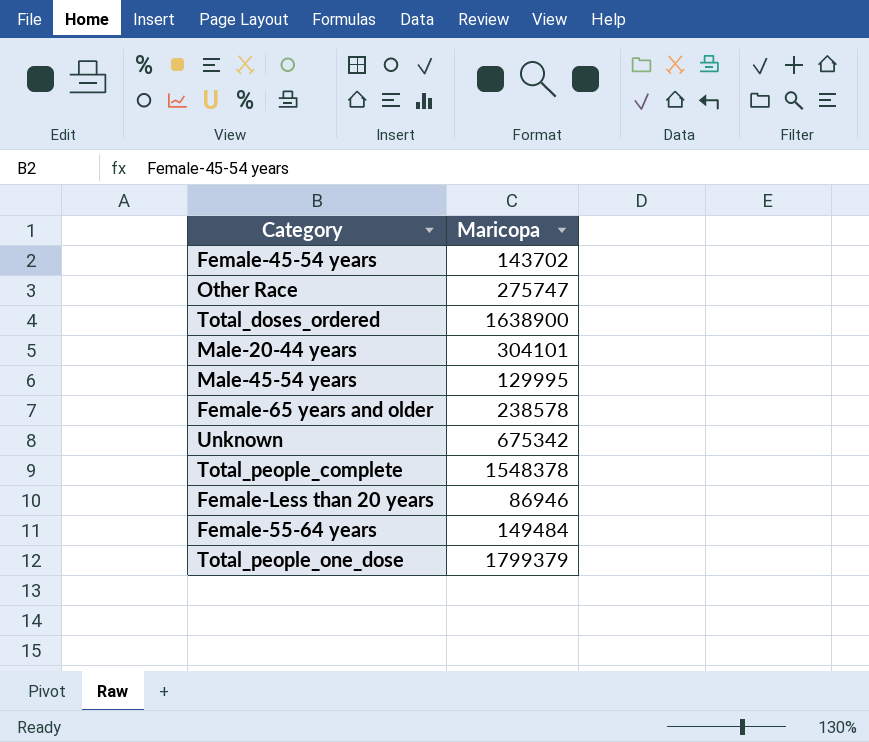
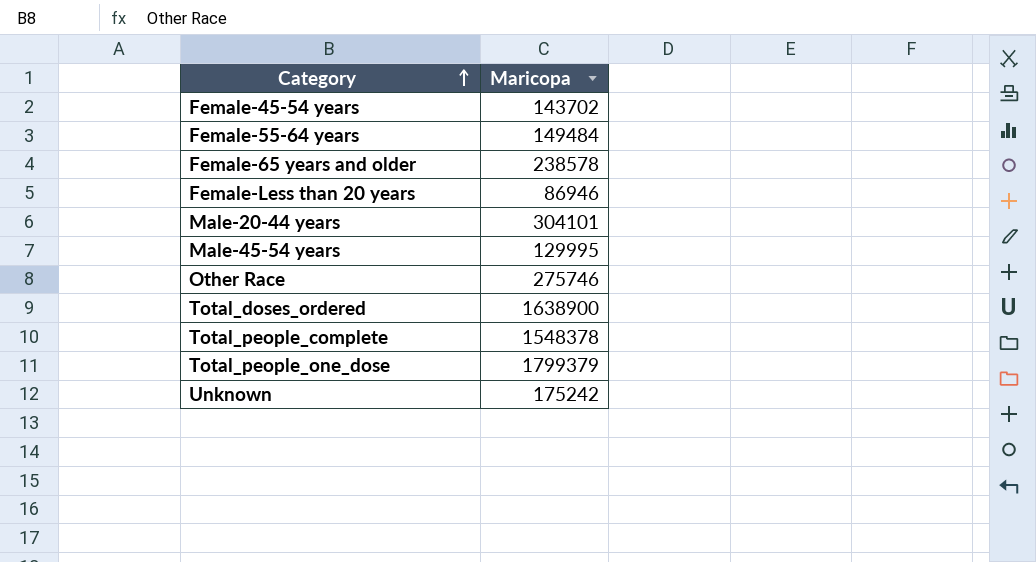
row order: none -> Category ascending
Other Race | Maricopa: 275747 -> 275746
Unknown | Maricopa: 675342 -> 175242

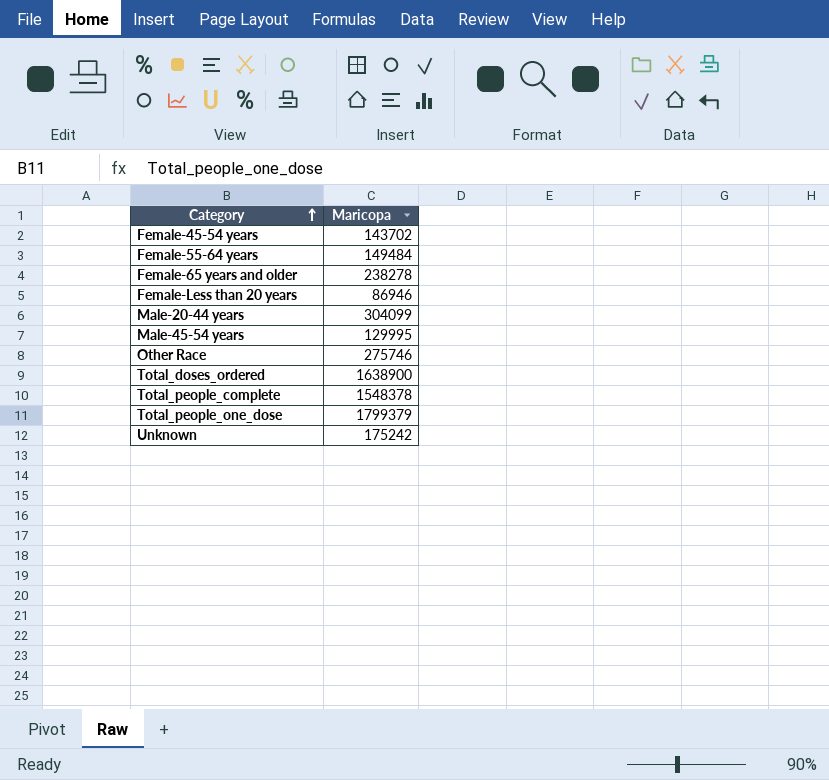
Female-65 years and older | Maricopa: 238578 -> 238278
Male-20-44 years | Maricopa: 304101 -> 304099

